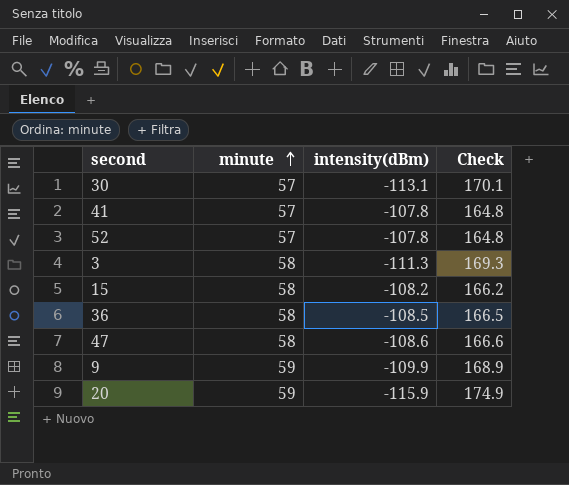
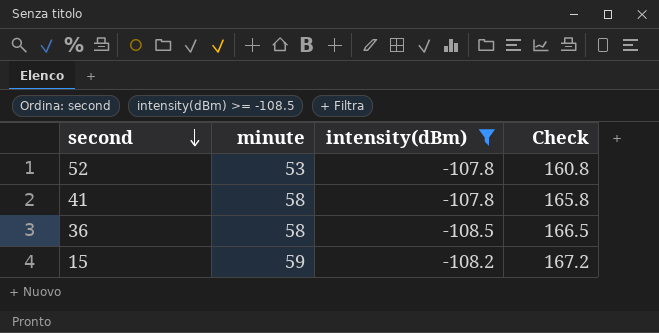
filter: none -> intensity(dBm) >= -108.5
row order: minute ascending -> second descending
52 | minute: 57 -> 53
52 | Check: 164.8 -> 160.8
41 | minute: 57 -> 58
41 | Check: 164.8 -> 165.8
15 | minute: 58 -> 59
15 | Check: 166.2 -> 167.2

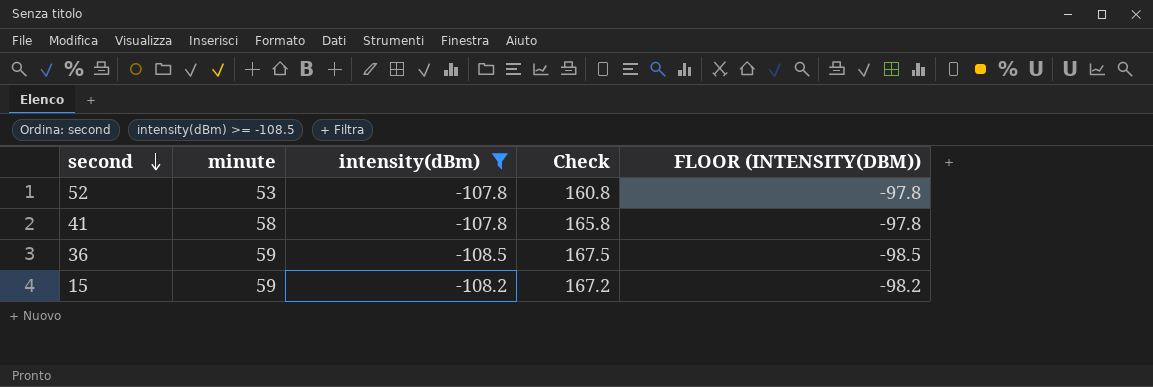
column FLOOR (INTENSITY(DBM)) | formula: none -> [intensity(dBm)] + 10
36 | minute: 58 -> 59
36 | Check: 166.5 -> 167.5

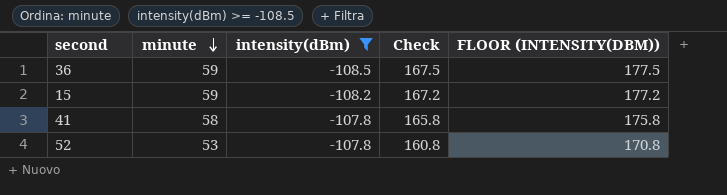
row order: second descending -> minute descending
column FLOOR (INTENSITY(DBM)) | formula: [intensity(dBm)] + 10 -> [Check] + 10

